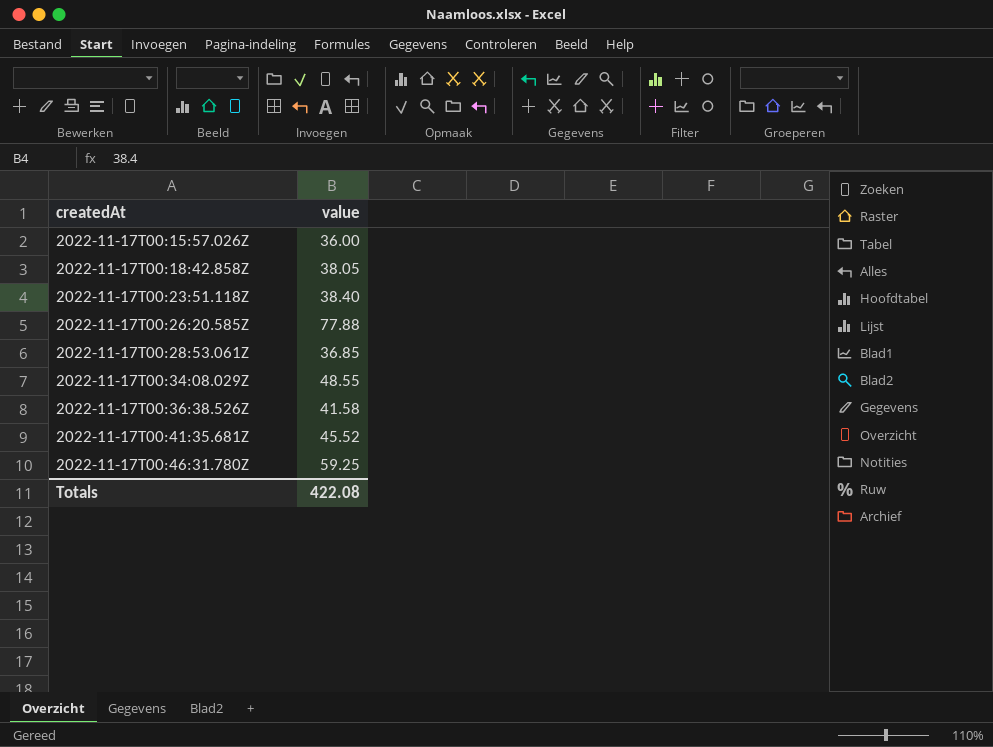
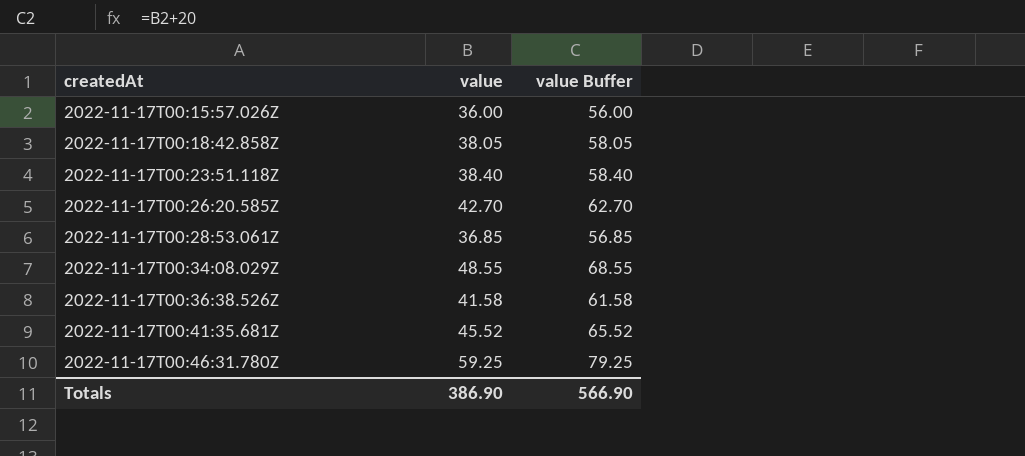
column value Buffer | formula: none -> [value] + 20
2022-11-17T00:26:20.585Z | value: 77.88 -> 42.70
Totals | value: 422.08 -> 386.90

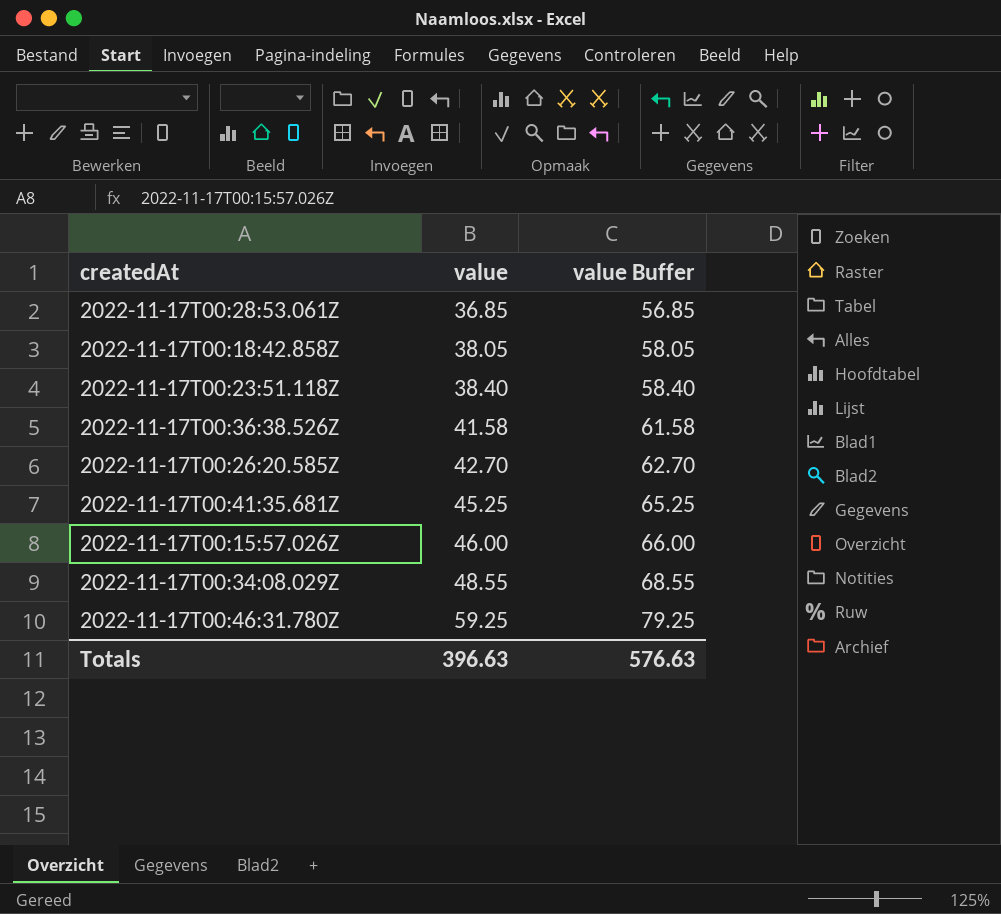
row order: createdAt ascending -> value ascending
2022-11-17T00:41:35.681Z | value: 45.52 -> 45.25
2022-11-17T00:41:35.681Z | value Buffer: 65.52 -> 65.25
2022-11-17T00:15:57.026Z | value: 36.00 -> 46.00
2022-11-17T00:15:57.026Z | value Buffer: 56.00 -> 66.00
Totals | value: 386.90 -> 396.63
Totals | value Buffer: 566.90 -> 576.63

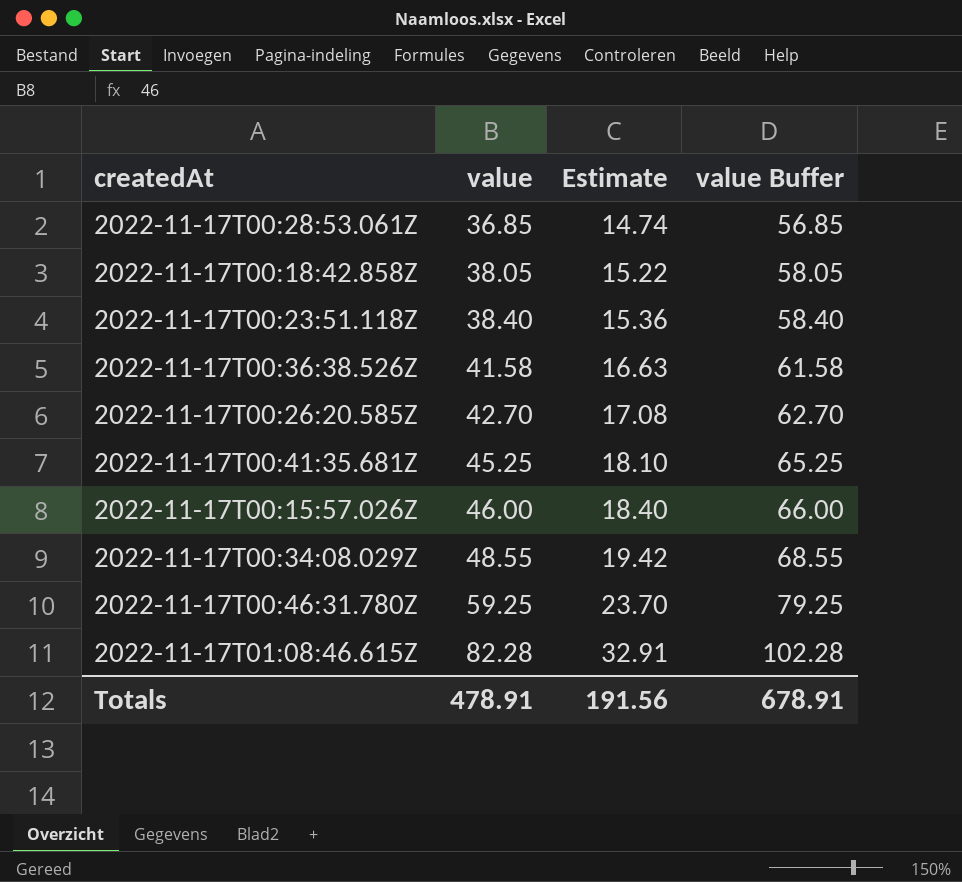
column Estimate | formula: none -> [value] * 0.4
row 2022-11-17T01:08:46.615Z: none -> 82.28 | 32.91 | 102.28
Totals | value: 396.63 -> 478.91
Totals | value Buffer: 576.63 -> 678.91

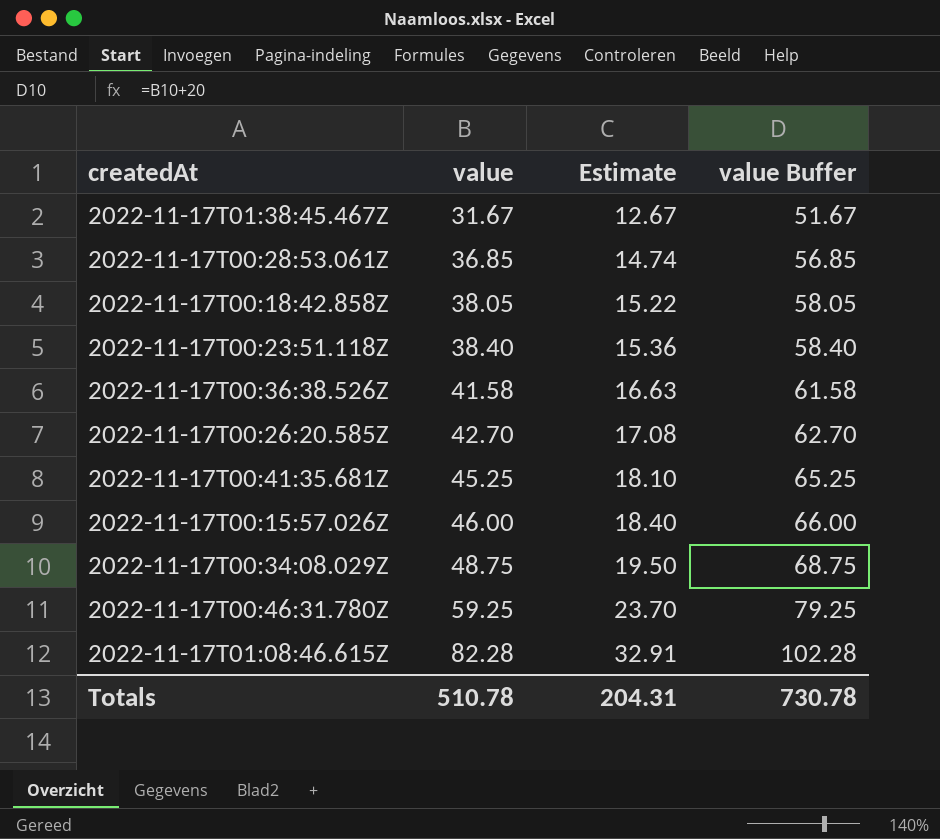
row 2022-11-17T01:38:45.467Z: none -> 31.67 | 12.67 | 51.67
2022-11-17T00:34:08.029Z | value: 48.55 -> 48.75
2022-11-17T00:34:08.029Z | Estimate: 19.42 -> 19.50
2022-11-17T00:34:08.029Z | value Buffer: 68.55 -> 68.75
Totals | value: 478.91 -> 510.78
Totals | Estimate: 191.56 -> 204.31
Totals | value Buffer: 678.91 -> 730.78

